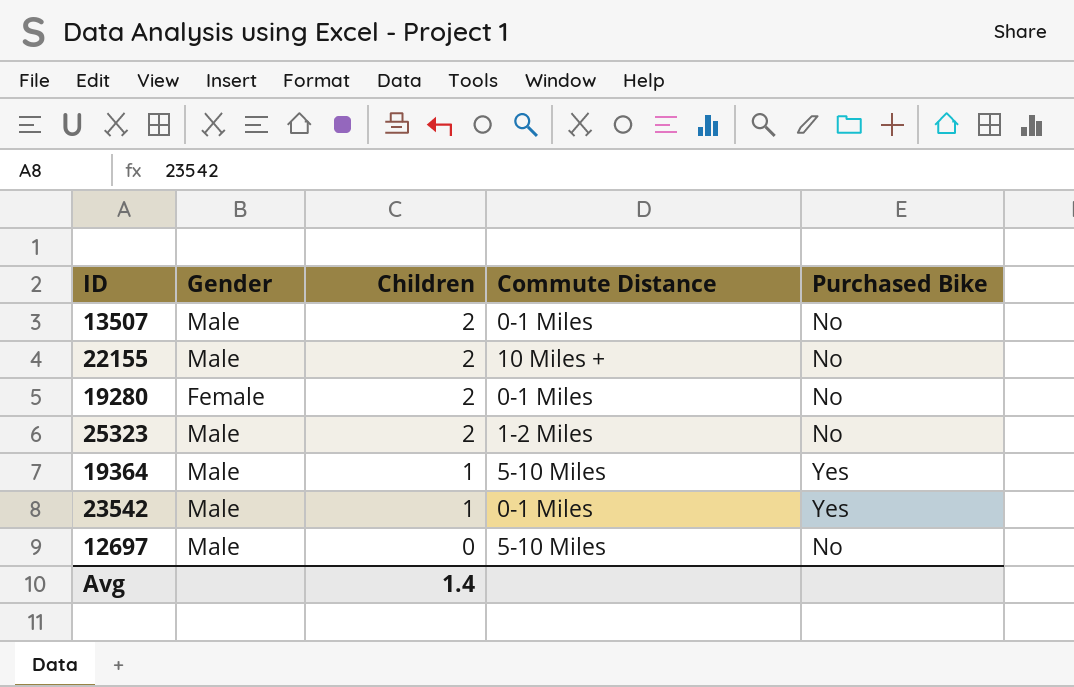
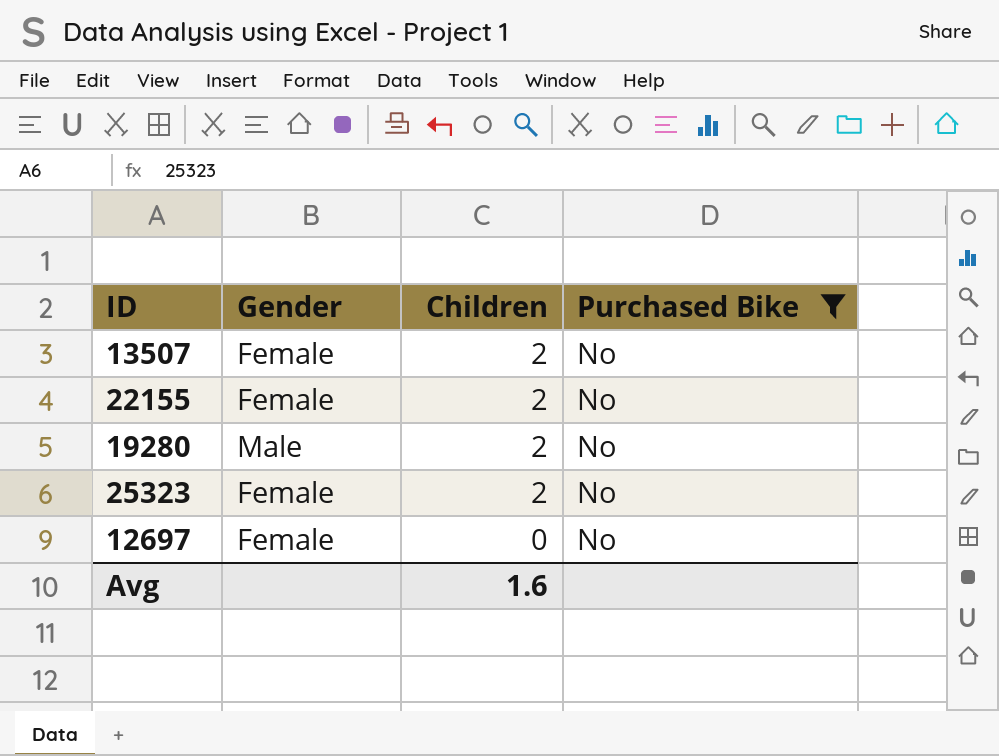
filter: none -> Purchased Bike = No
column Commute Distance | position: 4 -> none
13507 | Gender: Male -> Female
22155 | Gender: Male -> Female
19280 | Gender: Female -> Male
25323 | Gender: Male -> Female
12697 | Gender: Male -> Female
Avg | Children: 1.4 -> 1.6

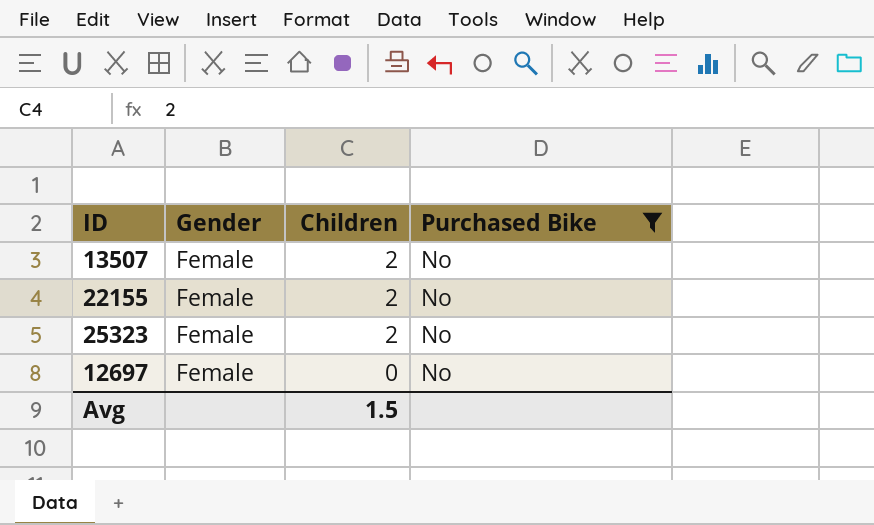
row 19280: Male | 2 | No -> none
Avg | Children: 1.6 -> 1.5

